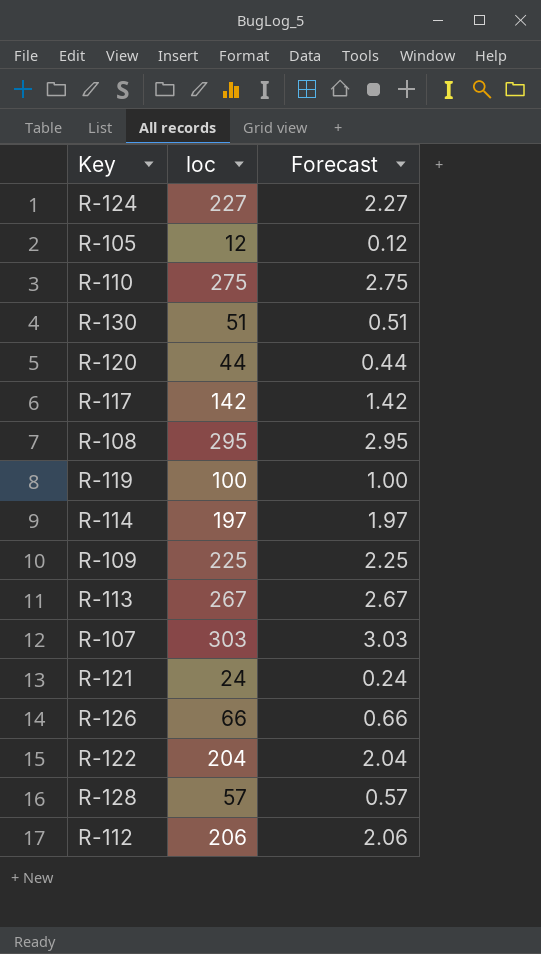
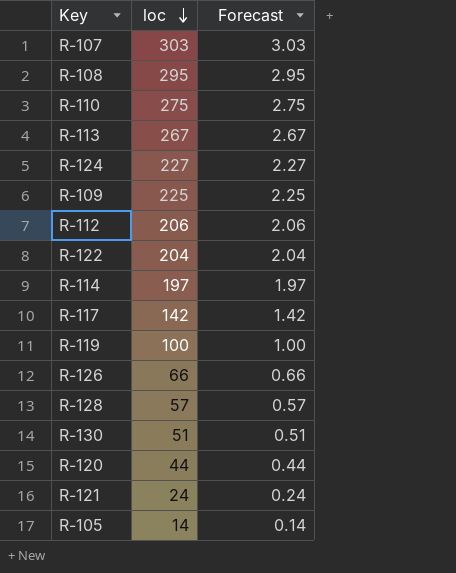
row order: none -> loc descending
R-105 | loc: 12 -> 14
R-105 | Forecast: 0.12 -> 0.14

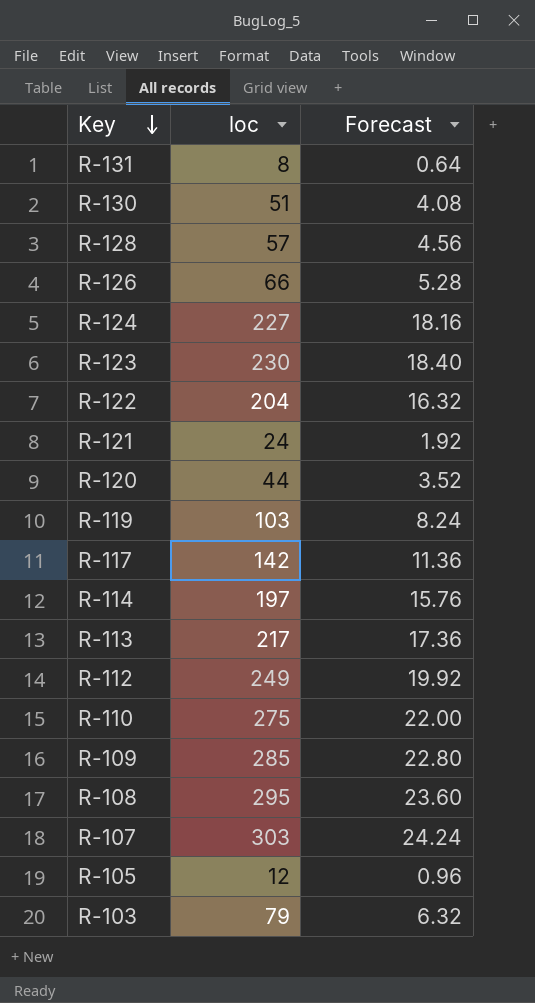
row order: loc descending -> Key descending
column Forecast | formula: [loc] * 0.01 -> [loc] * 0.08
row R-131: none -> 8 | 0.64
row R-123: none -> 230 | 18.40
R-119 | loc: 100 -> 103
R-113 | loc: 267 -> 217
R-112 | loc: 206 -> 249
R-109 | loc: 225 -> 285
R-105 | loc: 14 -> 12
row R-103: none -> 79 | 6.32

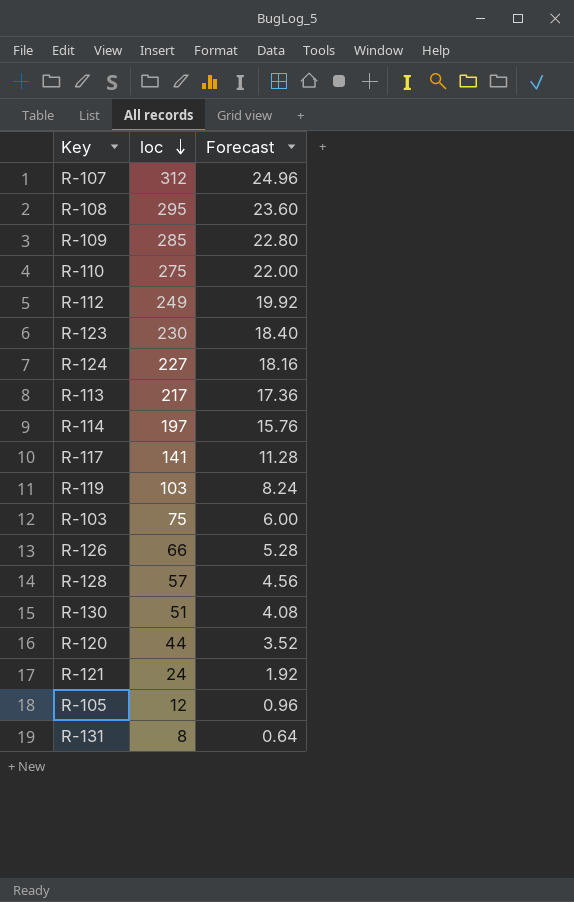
row order: Key descending -> loc descending
row R-122: 204 | 16.32 -> none
R-107 | loc: 303 -> 312
R-107 | Forecast: 24.24 -> 24.96
R-117 | loc: 142 -> 141
R-117 | Forecast: 11.36 -> 11.28
R-103 | loc: 79 -> 75
R-103 | Forecast: 6.32 -> 6.00

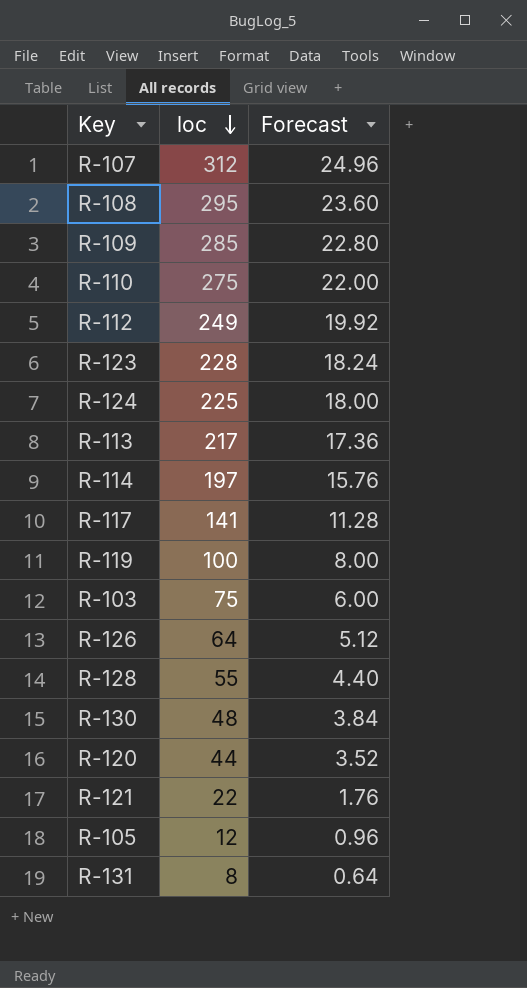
R-123 | loc: 230 -> 228
R-123 | Forecast: 18.40 -> 18.24
R-124 | loc: 227 -> 225
R-124 | Forecast: 18.16 -> 18.00
R-119 | loc: 103 -> 100
R-119 | Forecast: 8.24 -> 8.00
R-126 | loc: 66 -> 64
R-126 | Forecast: 5.28 -> 5.12
R-128 | loc: 57 -> 55
R-128 | Forecast: 4.56 -> 4.40
R-130 | loc: 51 -> 48
R-130 | Forecast: 4.08 -> 3.84
R-121 | loc: 24 -> 22
R-121 | Forecast: 1.92 -> 1.76

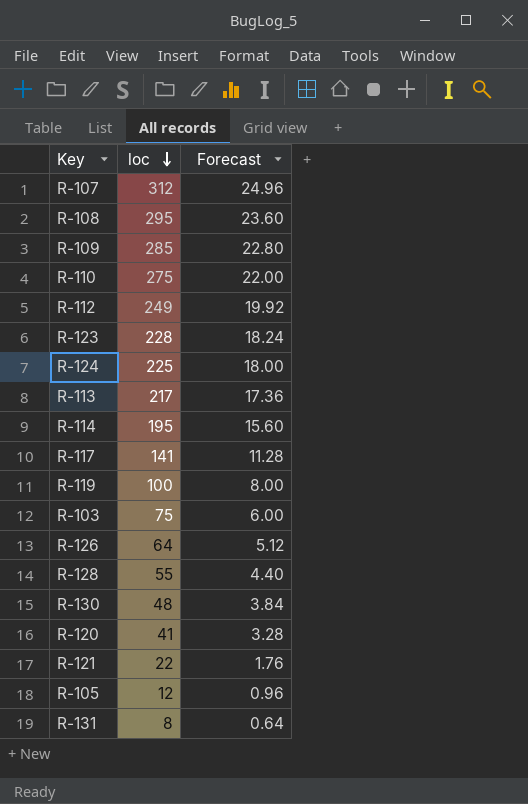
R-114 | loc: 197 -> 195
R-114 | Forecast: 15.76 -> 15.60
R-120 | loc: 44 -> 41
R-120 | Forecast: 3.52 -> 3.28

